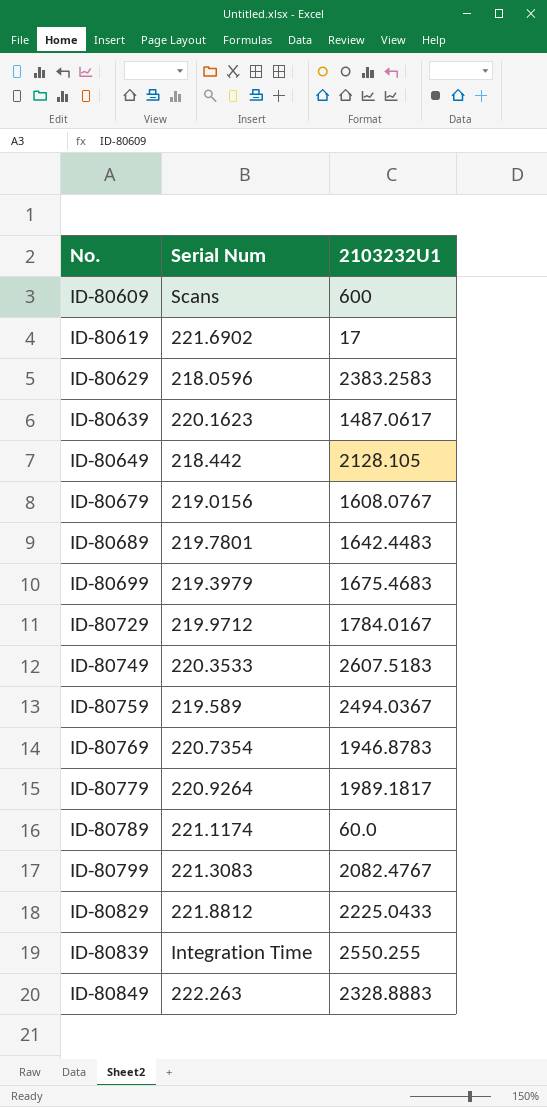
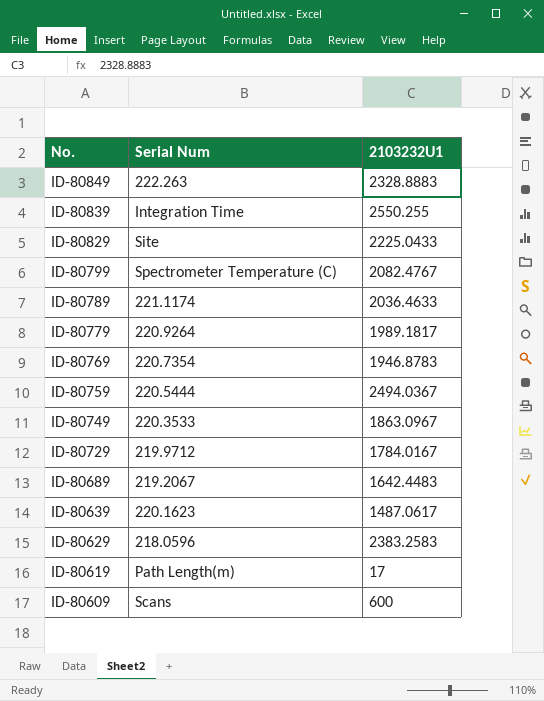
row order: No. ascending -> No. descending
row ID-80649: 218.442 | 2128.105 -> none
row ID-80679: 219.0156 | 1608.0767 -> none
row ID-80699: 219.3979 | 1675.4683 -> none
ID-80829 | Serial Num: 221.8812 -> Site
ID-80799 | Serial Num: 221.3083 -> Spectrometer Temperature (C)
ID-80789 | 2103232U1: 60.0 -> 2036.4633
ID-80759 | Serial Num: 219.589 -> 220.5444
ID-80749 | 2103232U1: 2607.5183 -> 1863.0967
ID-80689 | Serial Num: 219.7801 -> 219.2067
ID-80619 | Serial Num: 221.6902 -> Path Length(m)

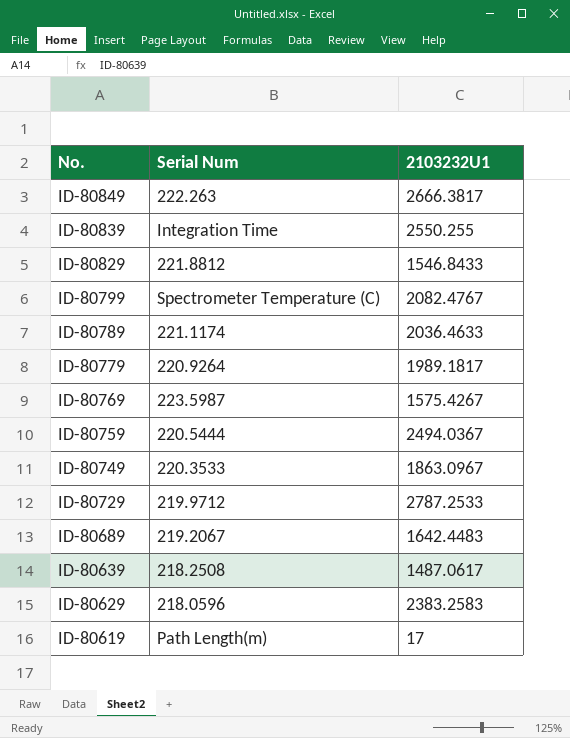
row ID-80609: Scans | 600 -> none
ID-80849 | 2103232U1: 2328.8883 -> 2666.3817
ID-80829 | Serial Num: Site -> 221.8812
ID-80829 | 2103232U1: 2225.0433 -> 1546.8433
ID-80769 | Serial Num: 220.7354 -> 223.5987
ID-80769 | 2103232U1: 1946.8783 -> 1575.4267
ID-80729 | 2103232U1: 1784.0167 -> 2787.2533
ID-80639 | Serial Num: 220.1623 -> 218.2508

